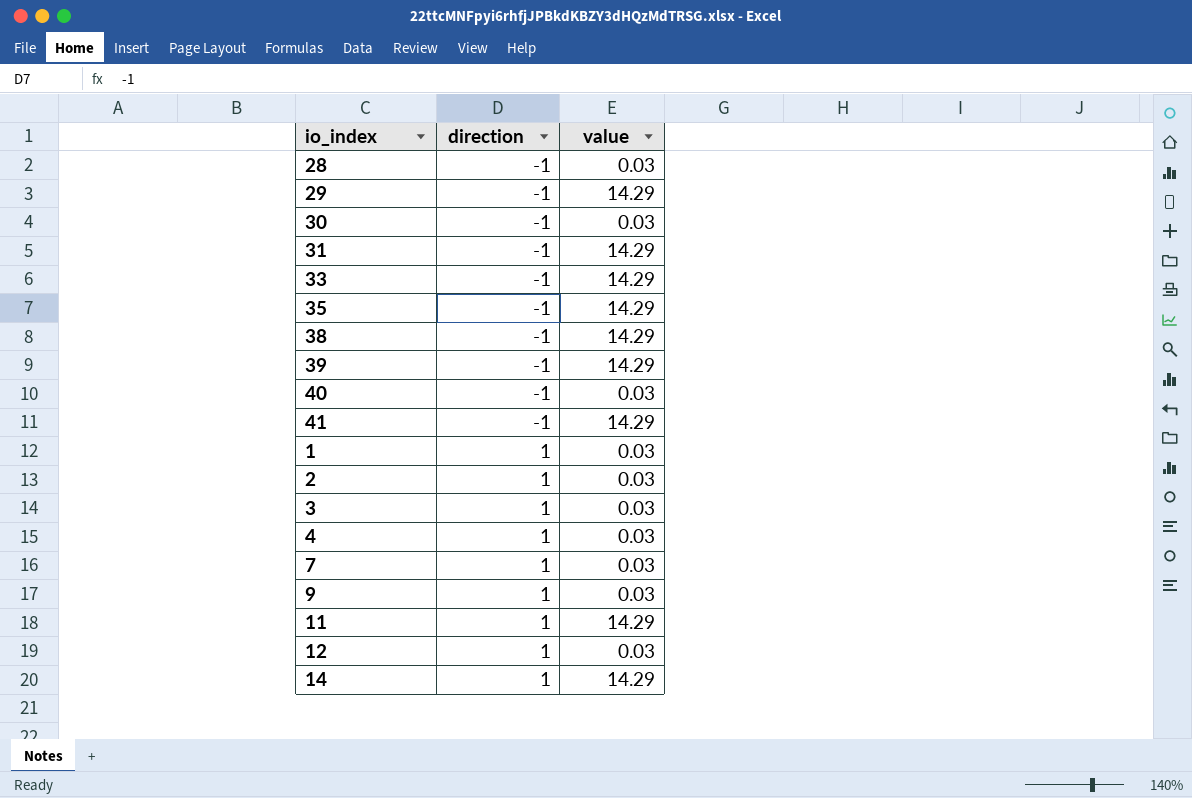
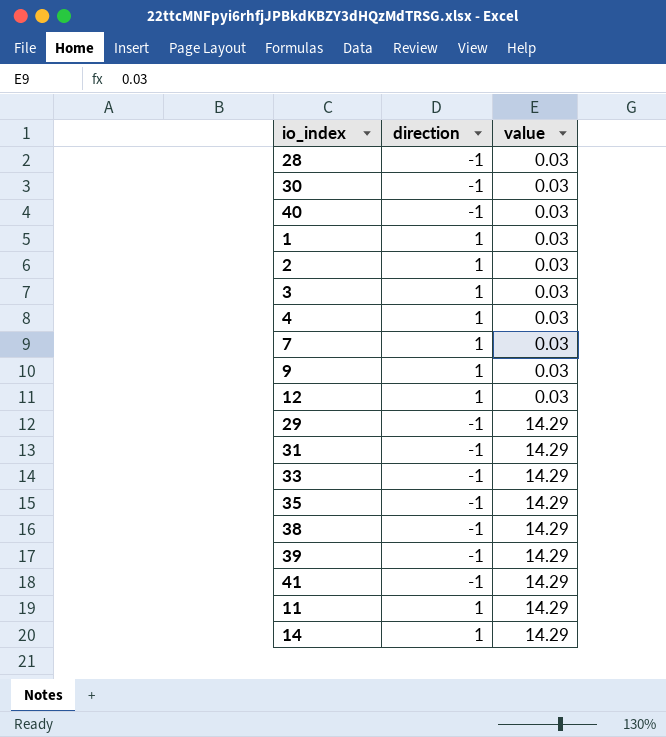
row order: direction ascending -> value ascending

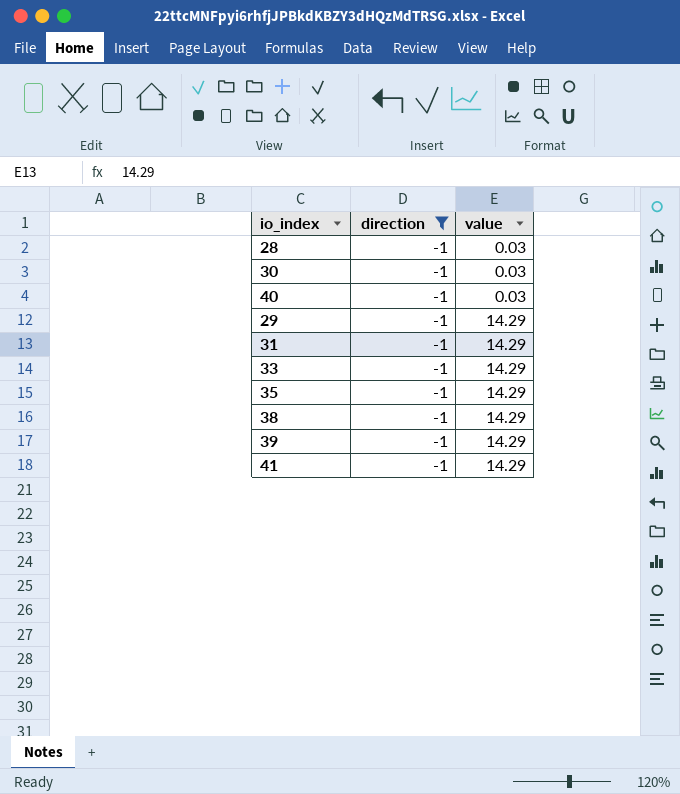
filter: none -> direction = -1

